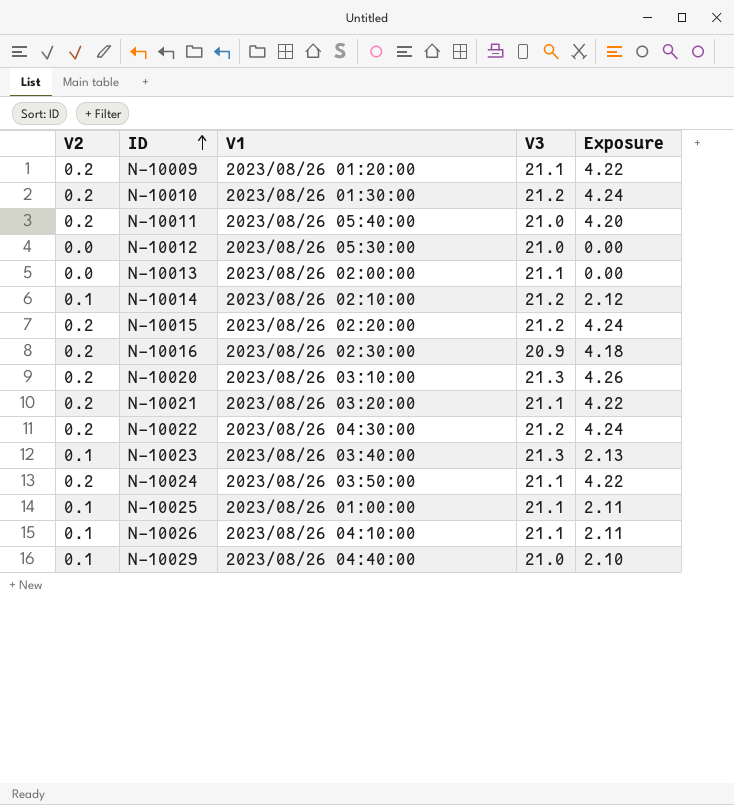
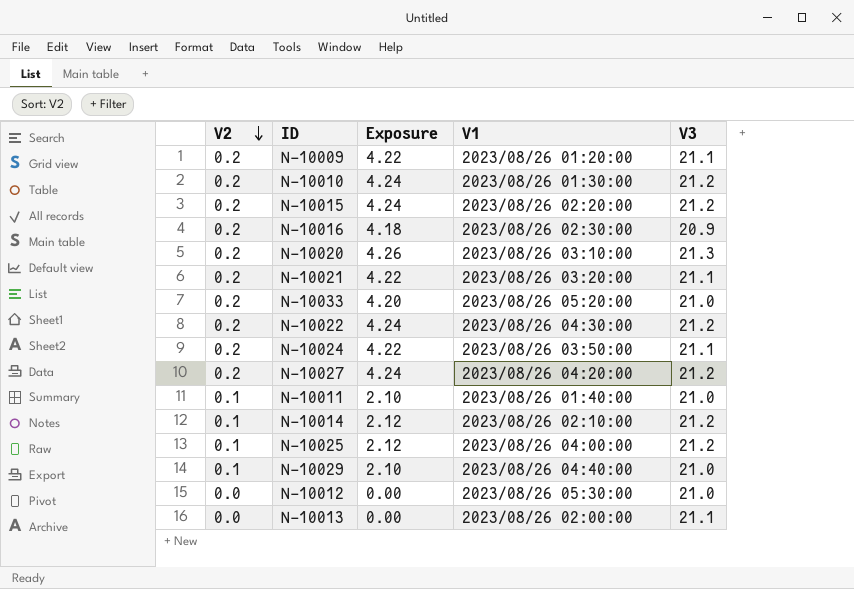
row order: ID ascending -> V2 descending
column Exposure | position: 5 -> 3
row N-10023: 0.1 | 2023/08/26 03:40:00 | 21.3 | 2.13 -> none
row N-10026: 0.1 | 2023/08/26 04:10:00 | 21.1 | 2.11 -> none
row N-10033: none -> 0.2 | 4.20 | 2023/08/26 05:20:00 | 21.0
row N-10027: none -> 0.2 | 4.24 | 2023/08/26 04:20:00 | 21.2
N-10011 | V2: 0.2 -> 0.1
N-10011 | Exposure: 4.20 -> 2.10
N-10011 | V1: 2023/08/26 05:40:00 -> 2023/08/26 01:40:00
N-10025 | Exposure: 2.11 -> 2.12
N-10025 | V1: 2023/08/26 01:00:00 -> 2023/08/26 04:00:00
N-10025 | V3: 21.1 -> 21.2

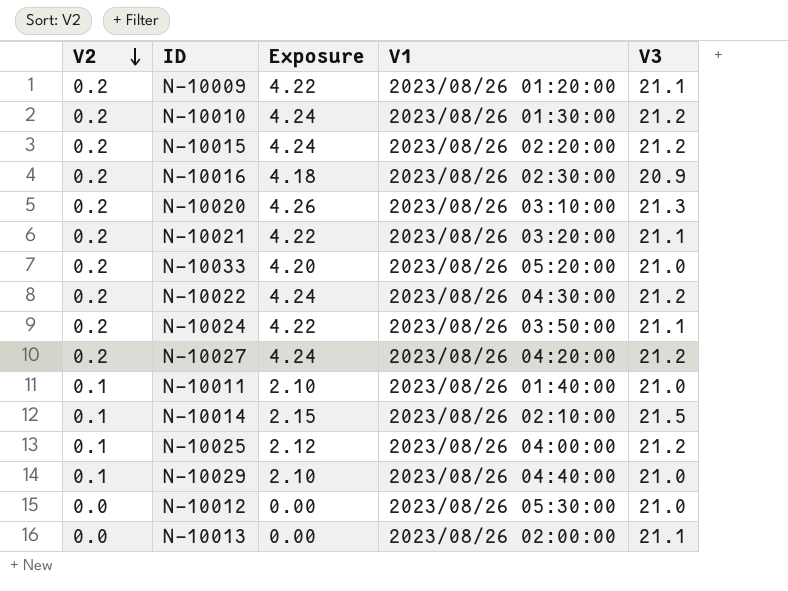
N-10014 | Exposure: 2.12 -> 2.15
N-10014 | V3: 21.2 -> 21.5

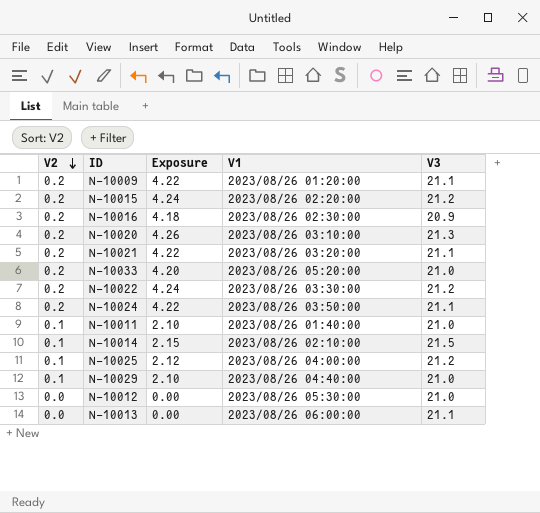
row N-10010: 0.2 | 4.24 | 2023/08/26 01:30:00 | 21.2 -> none
row N-10027: 0.2 | 4.24 | 2023/08/26 04:20:00 | 21.2 -> none
N-10022 | V1: 2023/08/26 04:30:00 -> 2023/08/26 03:30:00
N-10013 | V1: 2023/08/26 02:00:00 -> 2023/08/26 06:00:00

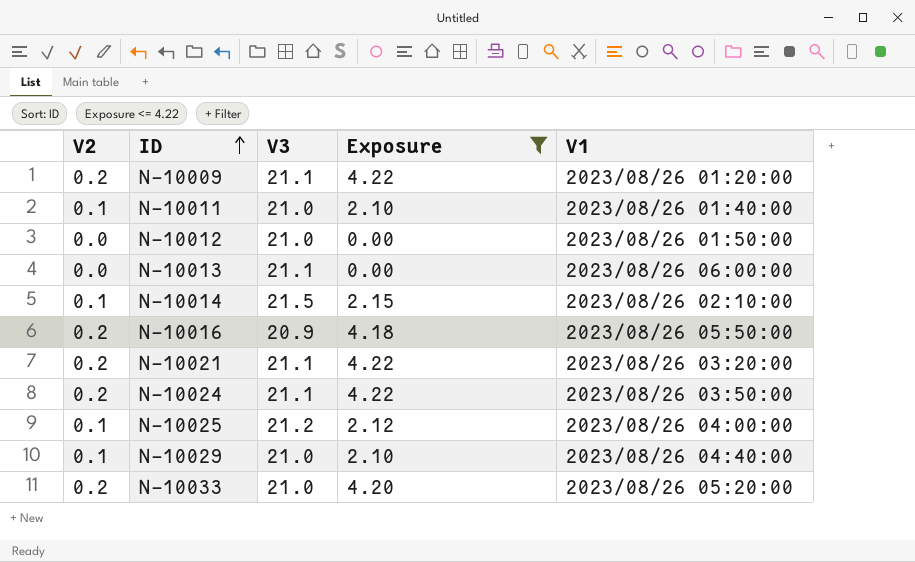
filter: none -> Exposure <= 4.22
row order: V2 descending -> ID ascending
column V3 | position: 5 -> 3
N-10012 | V1: 2023/08/26 05:30:00 -> 2023/08/26 01:50:00
N-10016 | V1: 2023/08/26 02:30:00 -> 2023/08/26 05:50:00

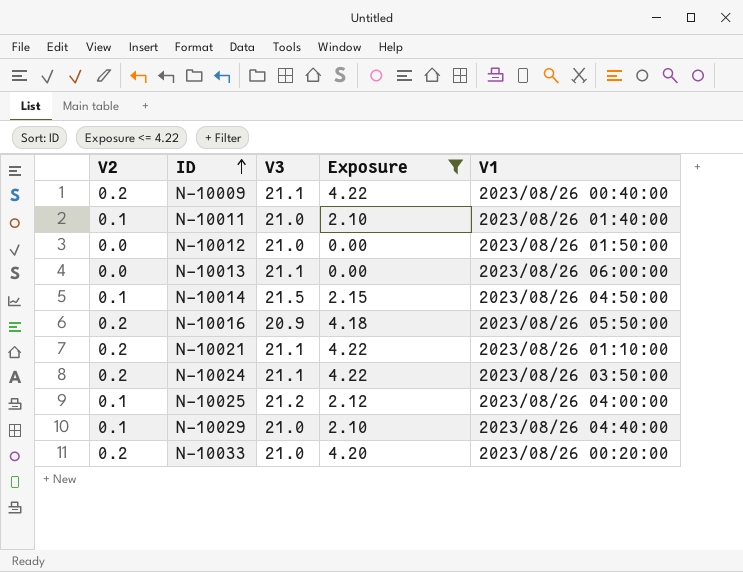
N-10009 | V1: 2023/08/26 01:20:00 -> 2023/08/26 00:40:00
N-10014 | V1: 2023/08/26 02:10:00 -> 2023/08/26 04:50:00
N-10021 | V1: 2023/08/26 03:20:00 -> 2023/08/26 01:10:00
N-10033 | V1: 2023/08/26 05:20:00 -> 2023/08/26 00:20:00

